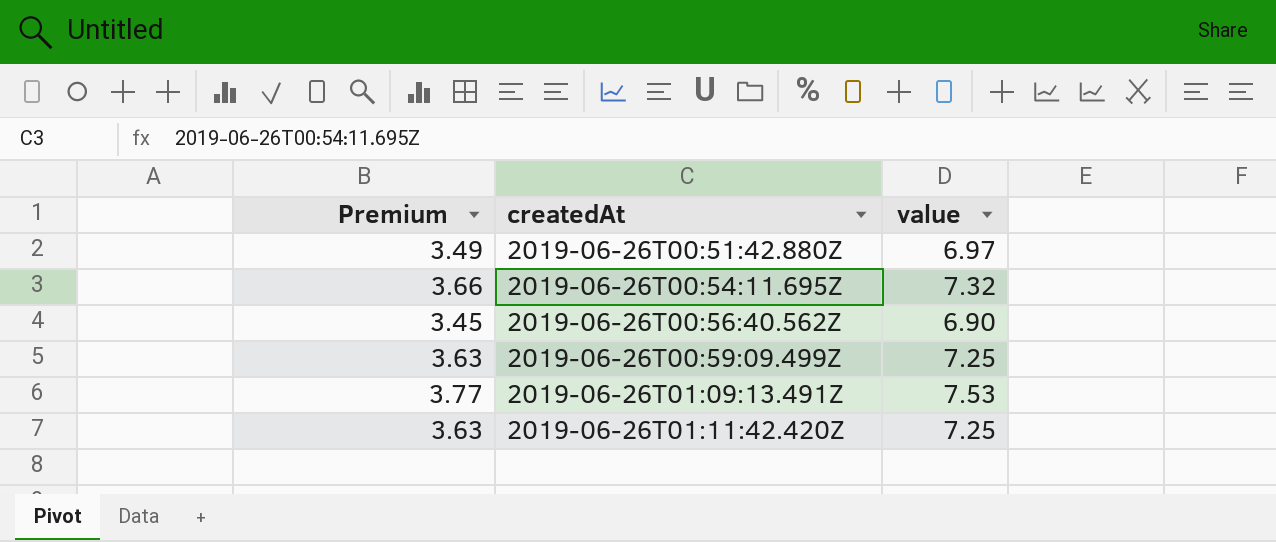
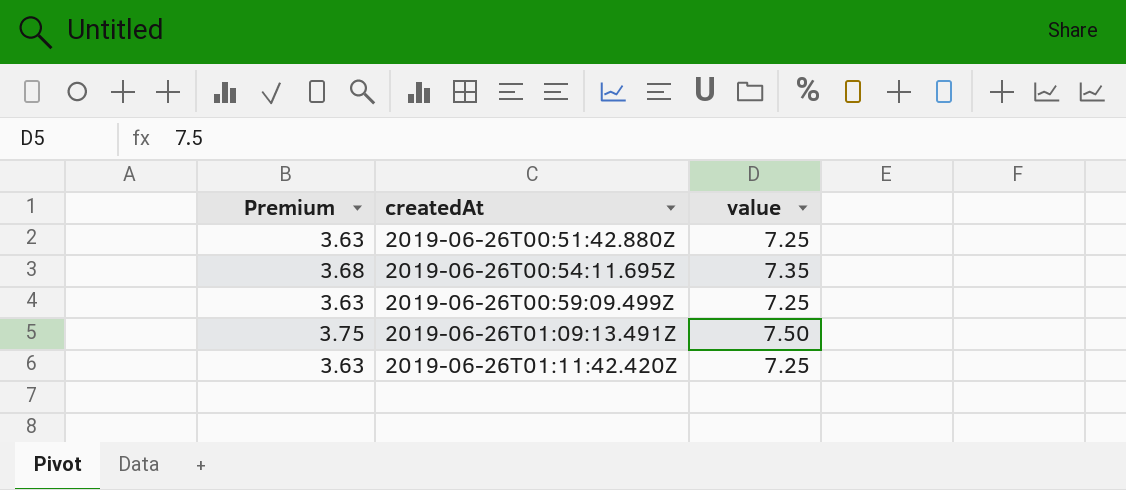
row 2019-06-26T00:56:40.562Z: 3.45 | 6.90 -> none
2019-06-26T00:51:42.880Z | Premium: 3.49 -> 3.63
2019-06-26T00:51:42.880Z | value: 6.97 -> 7.25
2019-06-26T00:54:11.695Z | Premium: 3.66 -> 3.68
2019-06-26T00:54:11.695Z | value: 7.32 -> 7.35
2019-06-26T01:09:13.491Z | Premium: 3.77 -> 3.75
2019-06-26T01:09:13.491Z | value: 7.53 -> 7.50

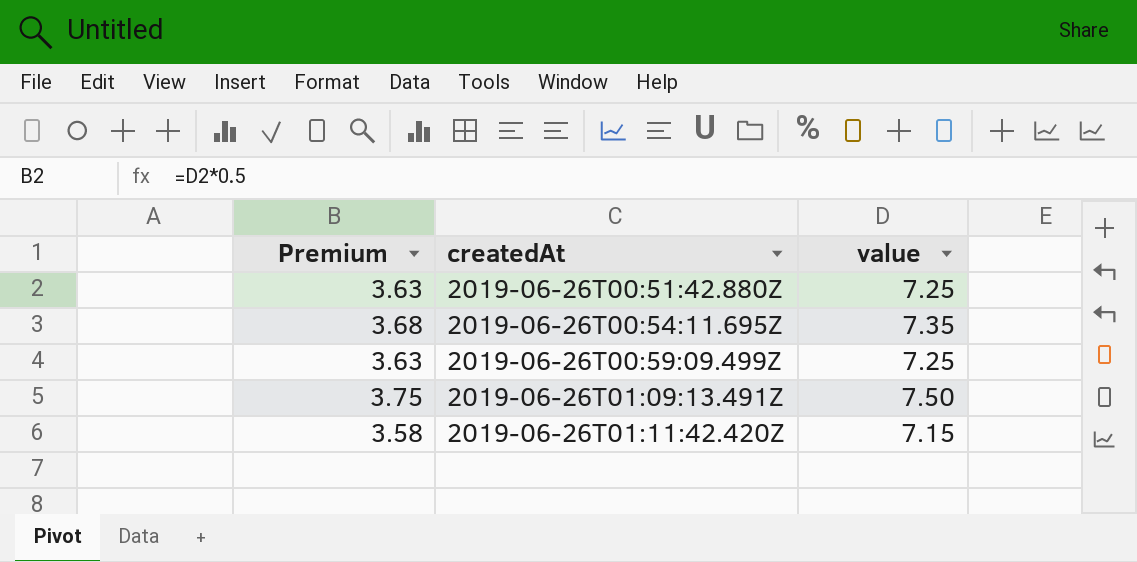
2019-06-26T01:11:42.420Z | Premium: 3.63 -> 3.58
2019-06-26T01:11:42.420Z | value: 7.25 -> 7.15

